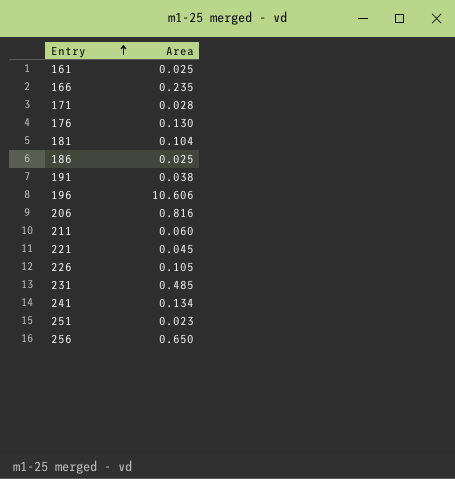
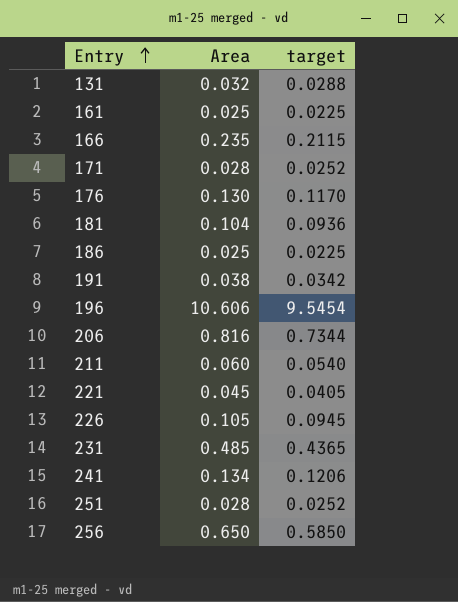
column target | formula: none -> [Area] * 0.9
row 131: none -> 0.032 | 0.0288
251 | Area: 0.023 -> 0.028

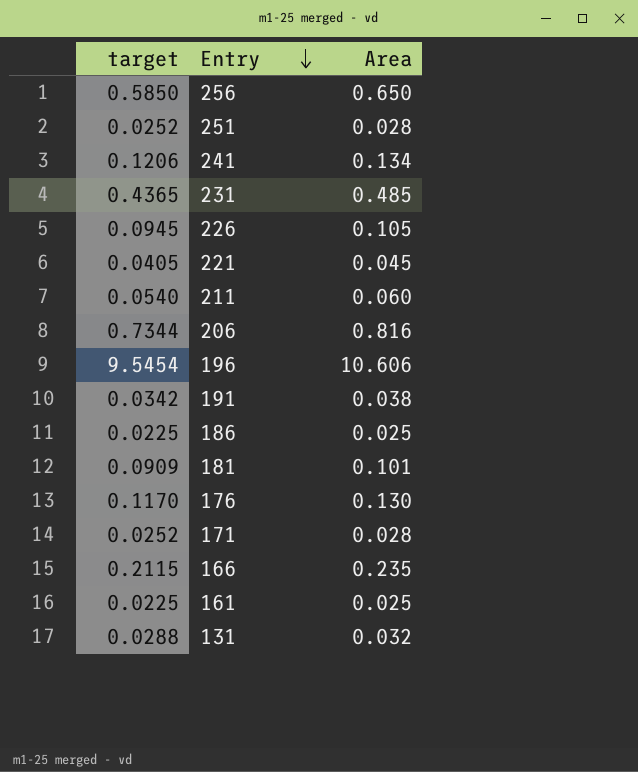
row order: Entry ascending -> Entry descending
column target | position: 3 -> 1
181 | target: 0.0936 -> 0.0909
181 | Area: 0.104 -> 0.101

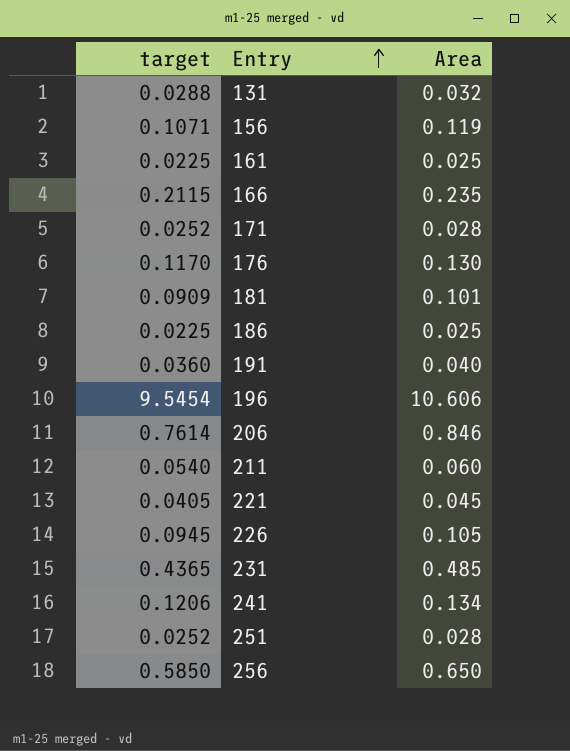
row order: Entry descending -> Entry ascending
row 156: none -> 0.1071 | 0.119
191 | target: 0.0342 -> 0.0360
191 | Area: 0.038 -> 0.040
206 | target: 0.7344 -> 0.7614
206 | Area: 0.816 -> 0.846

